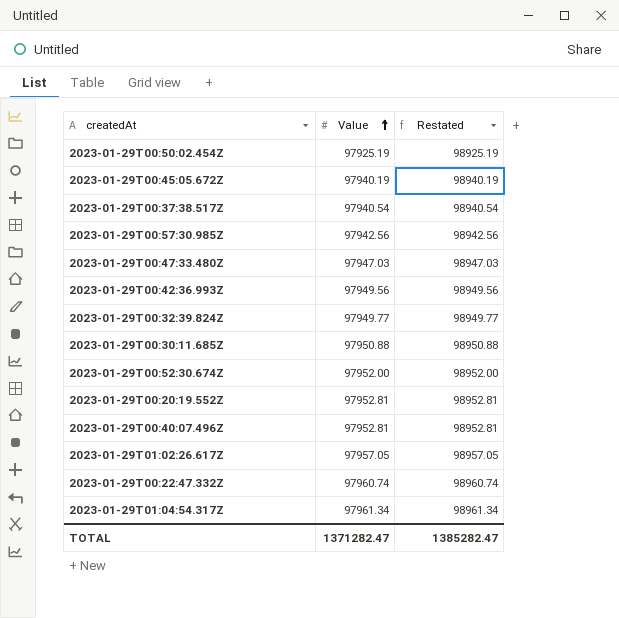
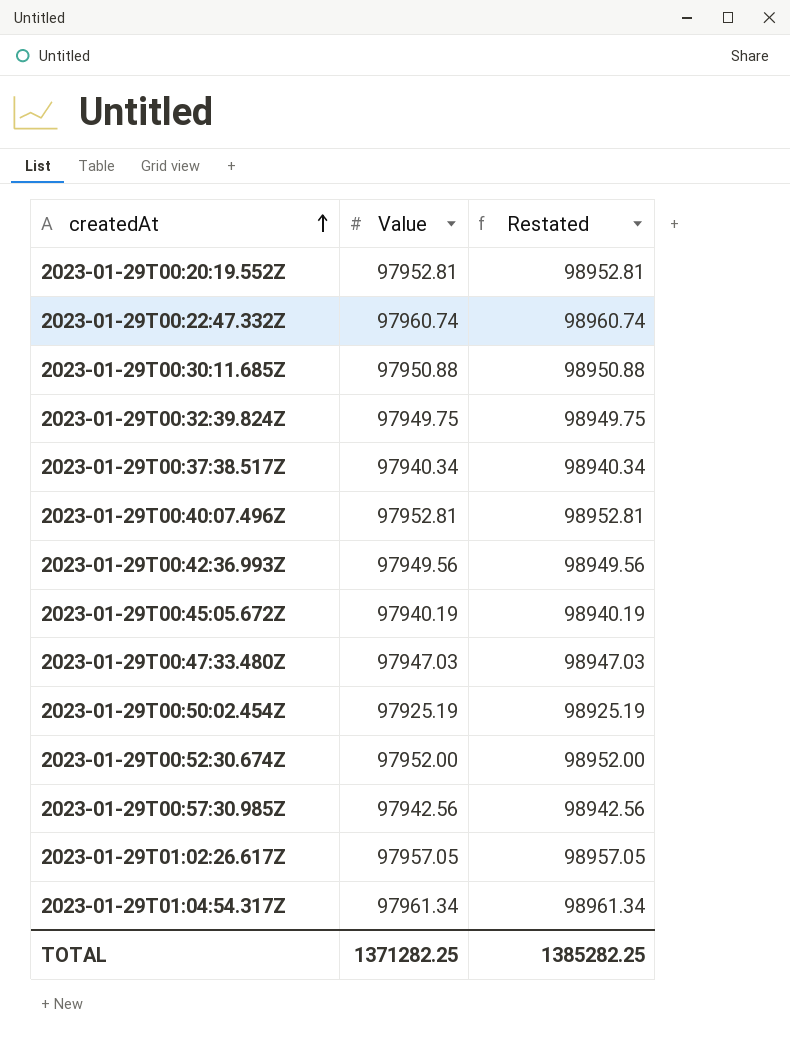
row order: Value ascending -> createdAt ascending
2023-01-29T00:32:39.824Z | Value: 97949.77 -> 97949.75
2023-01-29T00:32:39.824Z | Restated: 98949.77 -> 98949.75
2023-01-29T00:37:38.517Z | Value: 97940.54 -> 97940.34
2023-01-29T00:37:38.517Z | Restated: 98940.54 -> 98940.34
TOTAL | Value: 1371282.47 -> 1371282.25
TOTAL | Restated: 1385282.47 -> 1385282.25

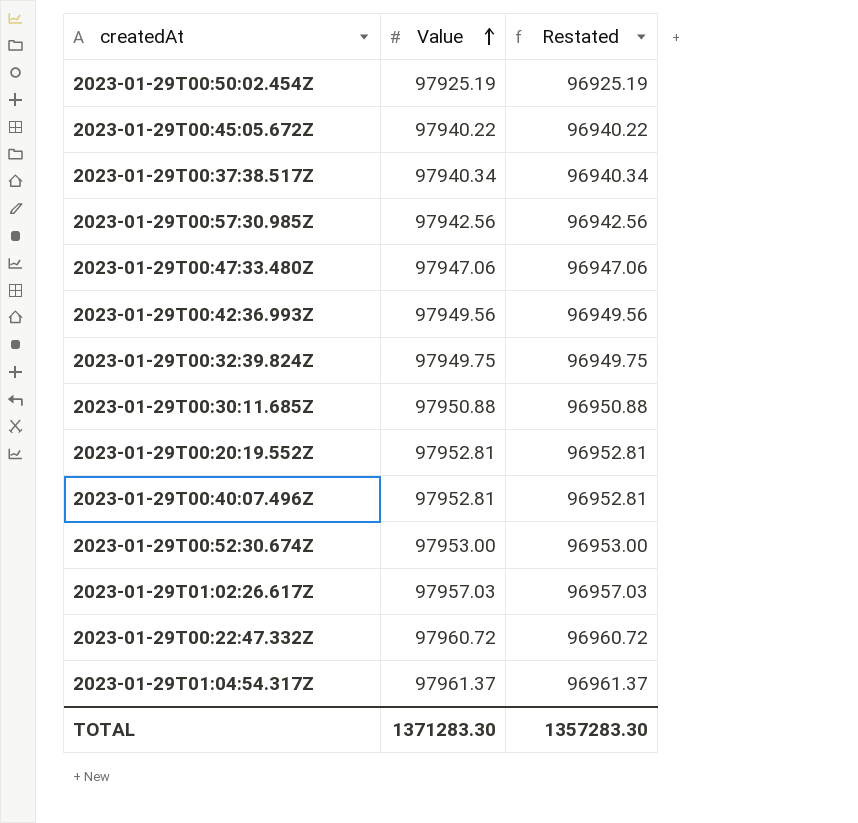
row order: createdAt ascending -> Value ascending
column Restated | formula: [Value] + 1000 -> [Value] - 1000
2023-01-29T00:45:05.672Z | Value: 97940.19 -> 97940.22
2023-01-29T00:47:33.480Z | Value: 97947.03 -> 97947.06
2023-01-29T00:52:30.674Z | Value: 97952.00 -> 97953.00
2023-01-29T01:02:26.617Z | Value: 97957.05 -> 97957.03
2023-01-29T00:22:47.332Z | Value: 97960.74 -> 97960.72
2023-01-29T01:04:54.317Z | Value: 97961.34 -> 97961.37
TOTAL | Value: 1371282.25 -> 1371283.30
TOTAL | Restated: 1385282.25 -> 1357283.30

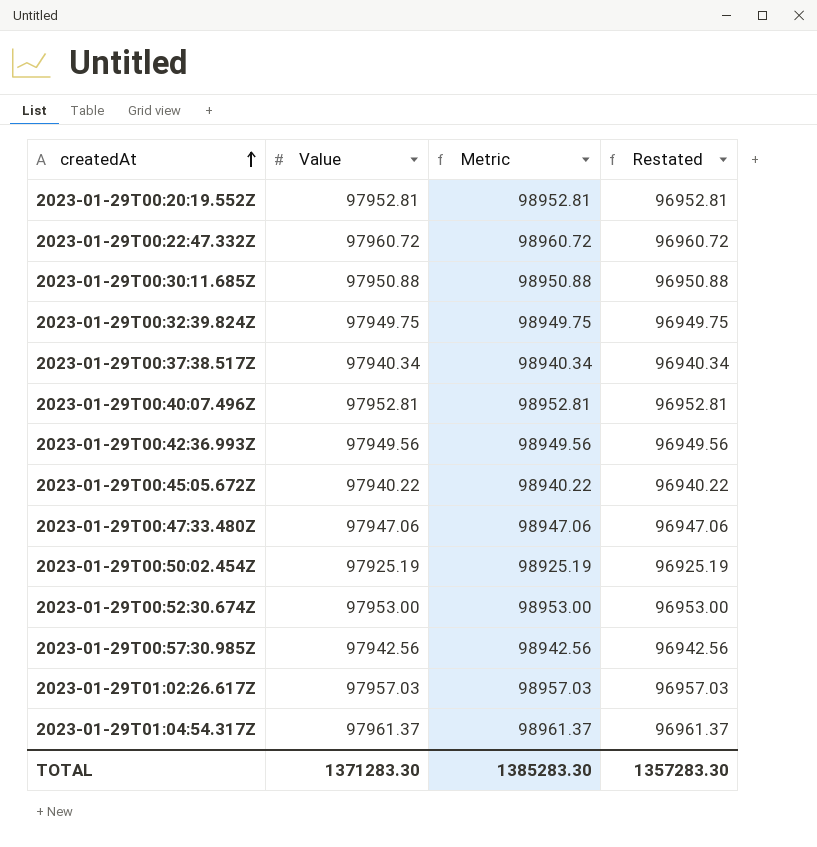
row order: Value ascending -> createdAt ascending
column Metric | formula: none -> [Value] + 1000

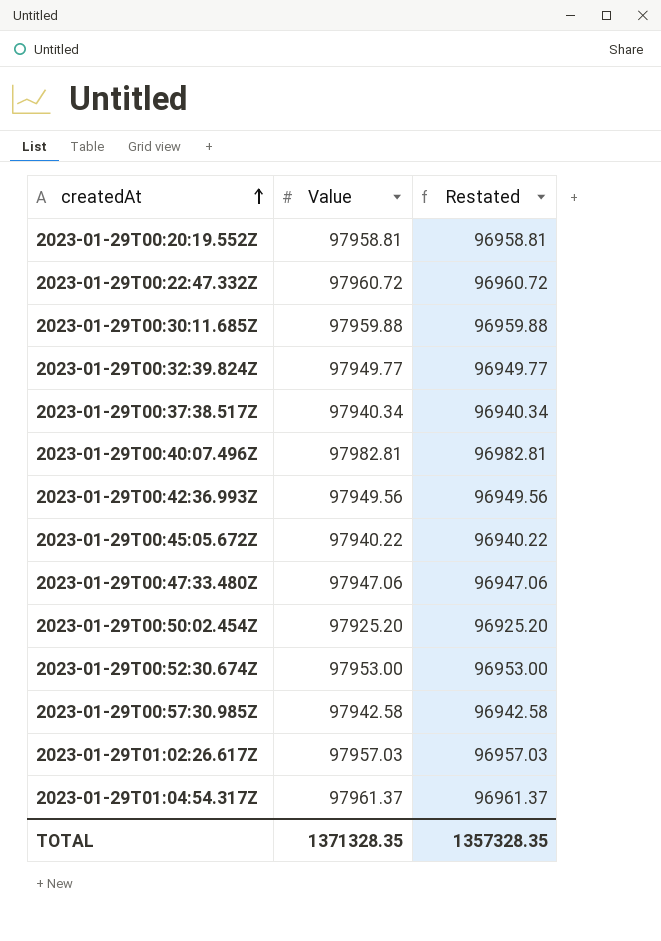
column Metric | formula: [Value] + 1000 -> none
2023-01-29T00:20:19.552Z | Value: 97952.81 -> 97958.81
2023-01-29T00:20:19.552Z | Restated: 96952.81 -> 96958.81
2023-01-29T00:30:11.685Z | Value: 97950.88 -> 97959.88
2023-01-29T00:30:11.685Z | Restated: 96950.88 -> 96959.88
2023-01-29T00:32:39.824Z | Value: 97949.75 -> 97949.77
2023-01-29T00:32:39.824Z | Restated: 96949.75 -> 96949.77
2023-01-29T00:40:07.496Z | Value: 97952.81 -> 97982.81
2023-01-29T00:40:07.496Z | Restated: 96952.81 -> 96982.81
2023-01-29T00:50:02.454Z | Value: 97925.19 -> 97925.20
2023-01-29T00:50:02.454Z | Restated: 96925.19 -> 96925.20
2023-01-29T00:57:30.985Z | Value: 97942.56 -> 97942.58
2023-01-29T00:57:30.985Z | Restated: 96942.56 -> 96942.58
TOTAL | Value: 1371283.30 -> 1371328.35
TOTAL | Restated: 1357283.30 -> 1357328.35

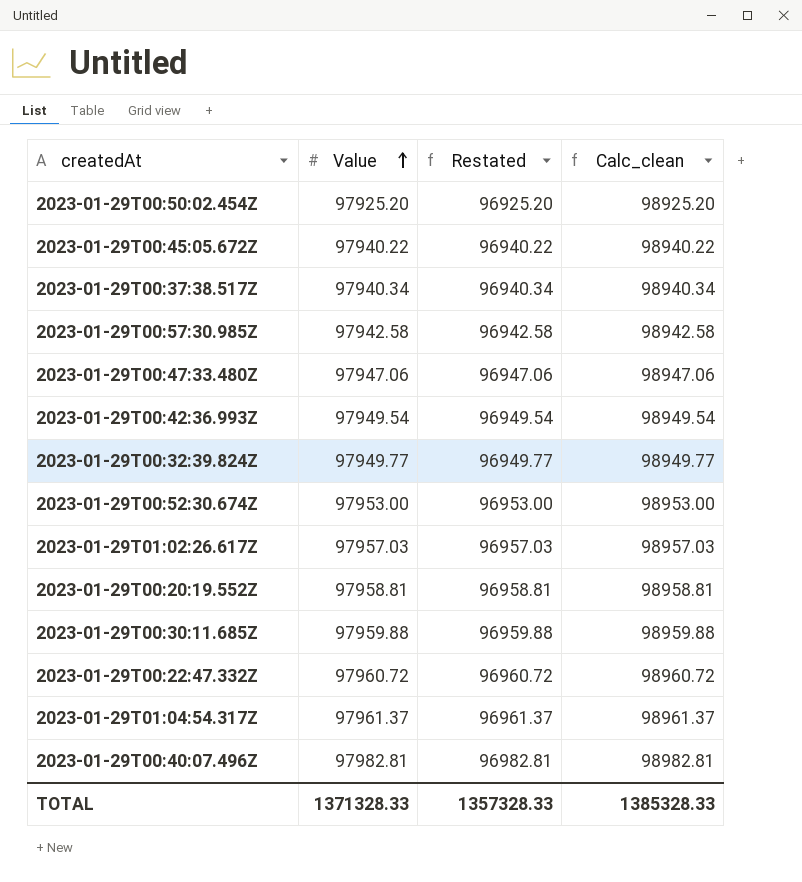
row order: createdAt ascending -> Value ascending
column Calc_clean | formula: none -> [Value] + 1000
2023-01-29T00:42:36.993Z | Value: 97949.56 -> 97949.54
2023-01-29T00:42:36.993Z | Restated: 96949.56 -> 96949.54
TOTAL | Value: 1371328.35 -> 1371328.33
TOTAL | Restated: 1357328.35 -> 1357328.33

